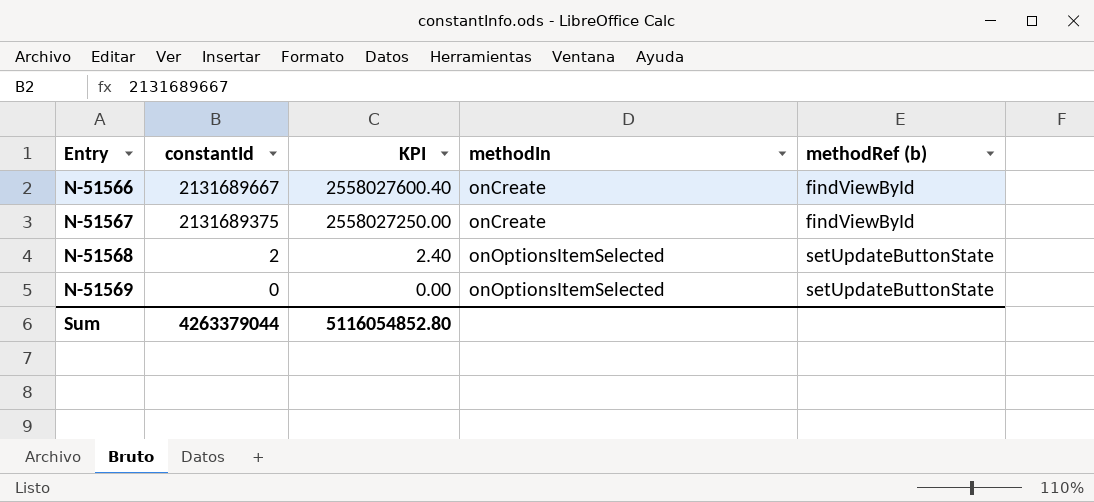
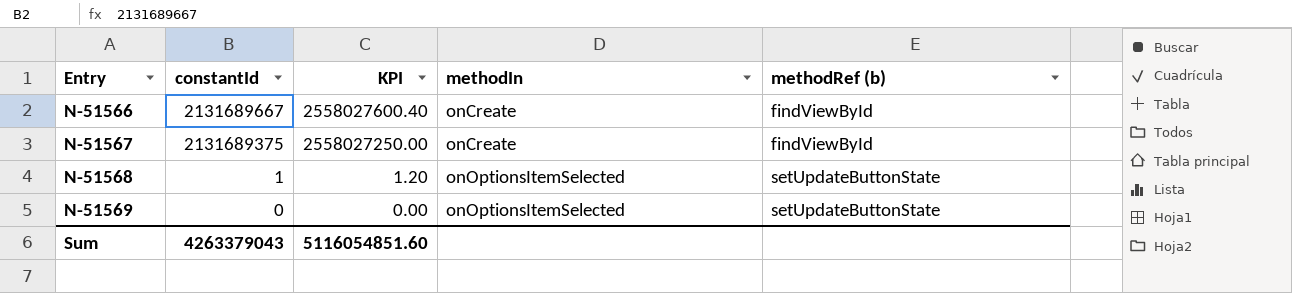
N-51568 | constantId: 2 -> 1
N-51568 | KPI: 2.40 -> 1.20
Sum | constantId: 4263379044 -> 4263379043
Sum | KPI: 5116054852.80 -> 5116054851.60

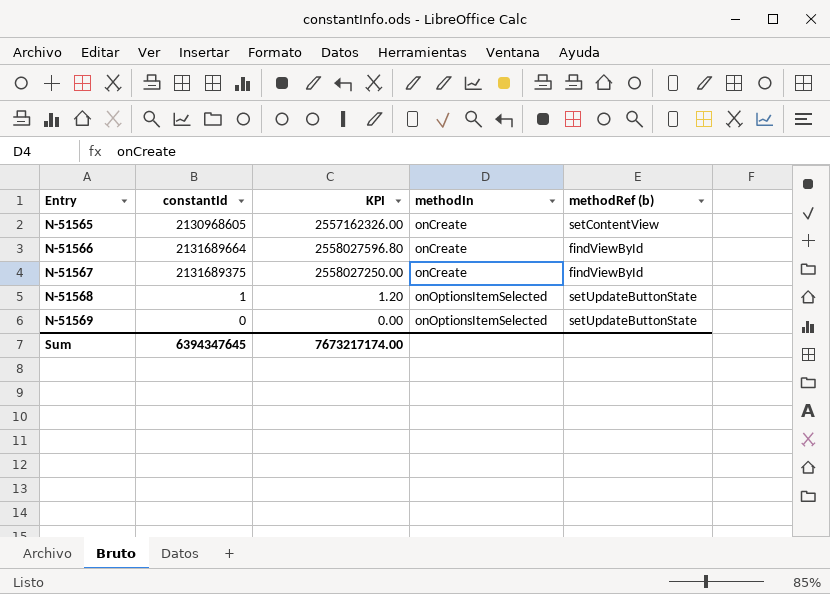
row N-51565: none -> 2130968605 | 2557162326.00 | onCreate | setContentView
N-51566 | constantId: 2131689667 -> 2131689664
N-51566 | KPI: 2558027600.40 -> 2558027596.80
Sum | constantId: 4263379043 -> 6394347645
Sum | KPI: 5116054851.60 -> 7673217174.00

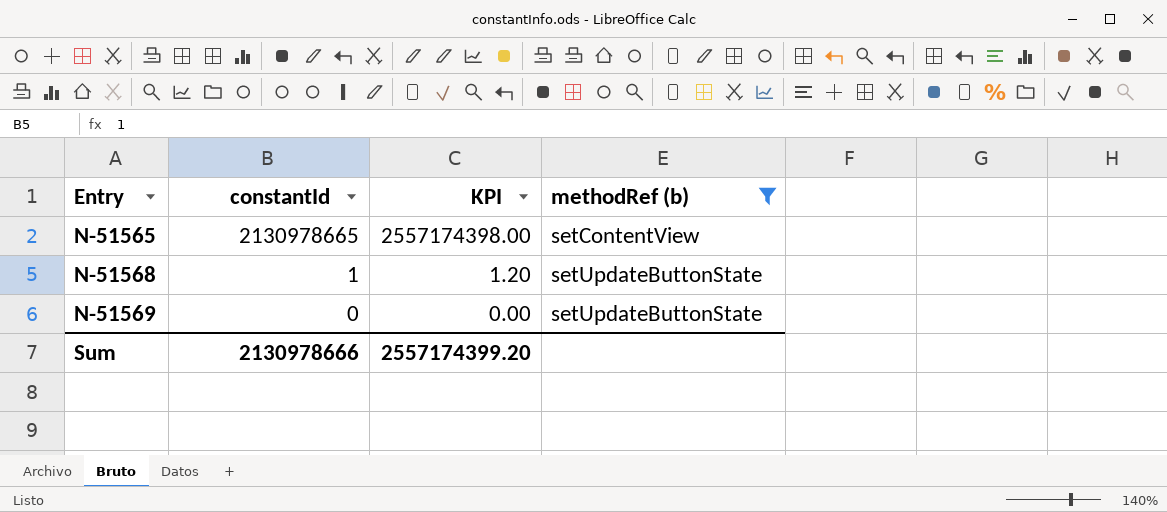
filter: none -> methodRef (b) != findViewById
column methodIn | position: 4 -> none
N-51565 | constantId: 2130968605 -> 2130978665
N-51565 | KPI: 2557162326.00 -> 2557174398.00
Sum | constantId: 6394347645 -> 2130978666
Sum | KPI: 7673217174.00 -> 2557174399.20

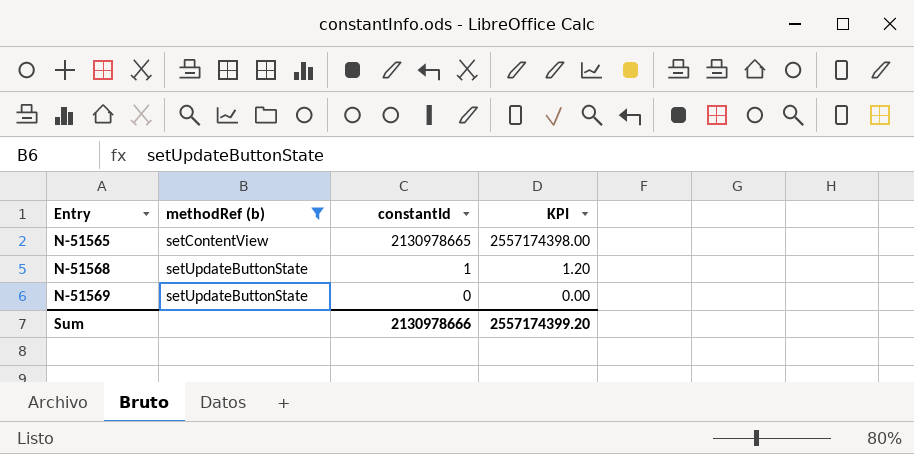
column methodRef (b) | position: 4 -> 2

